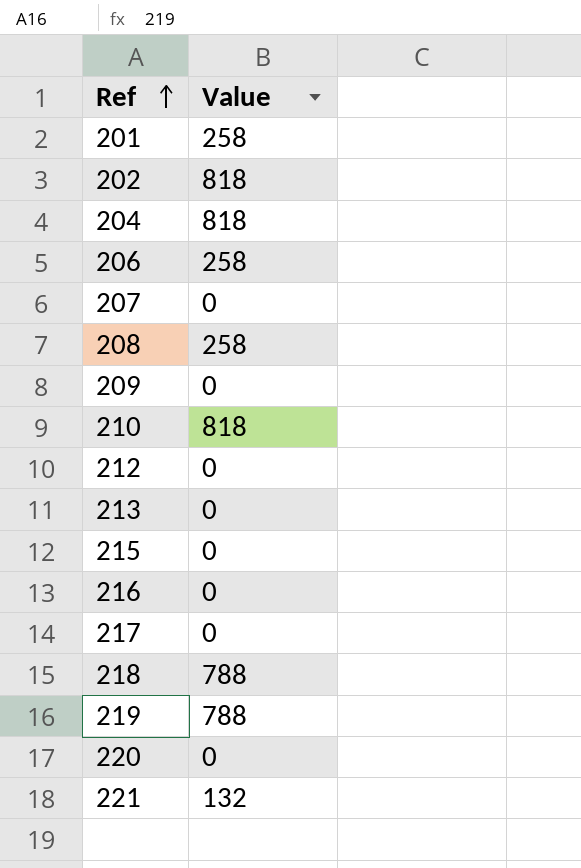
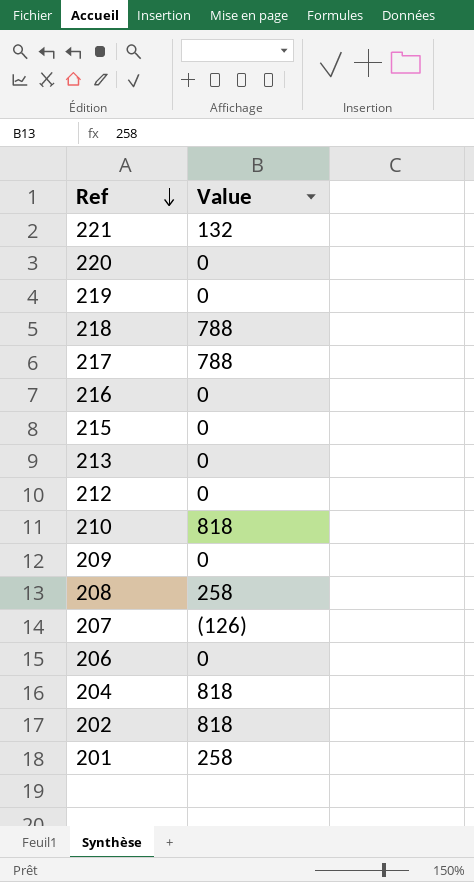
row order: Ref ascending -> Ref descending
219 | Value: 788 -> 0
217 | Value: 0 -> 788
207 | Value: 0 -> (126)
206 | Value: 258 -> 0

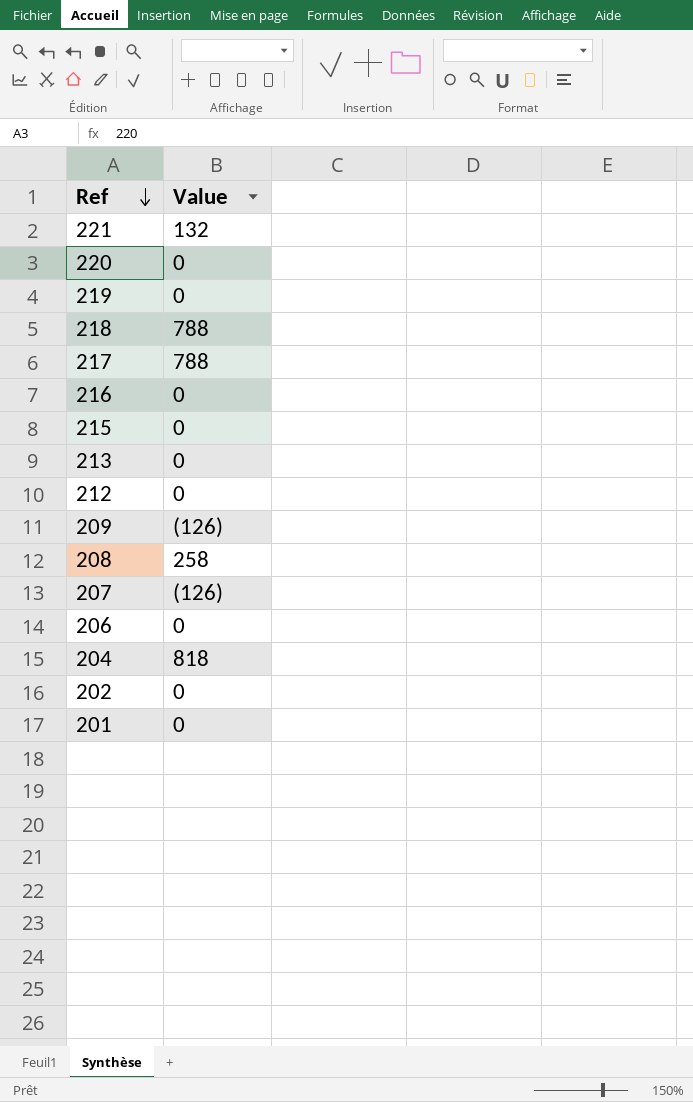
row 210: 818 -> none
209 | Value: 0 -> (126)
202 | Value: 818 -> 0
201 | Value: 258 -> 0

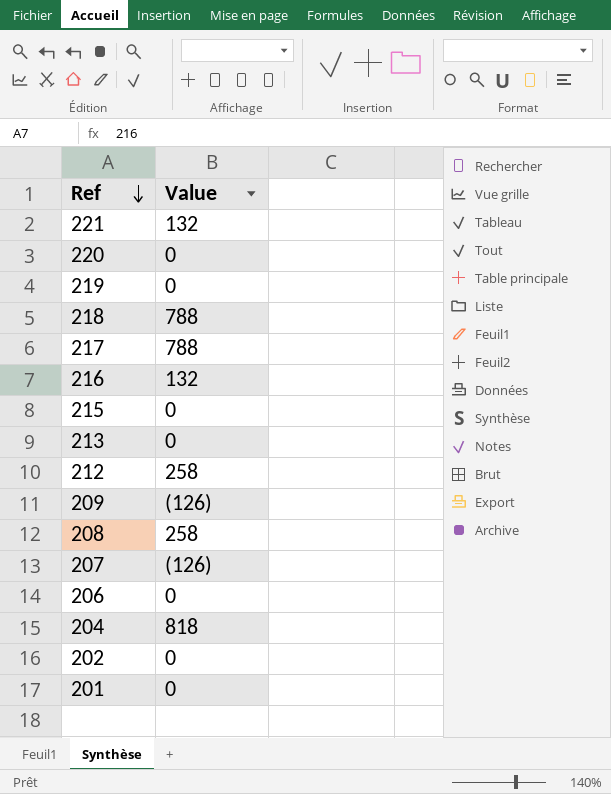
216 | Value: 0 -> 132
212 | Value: 0 -> 258

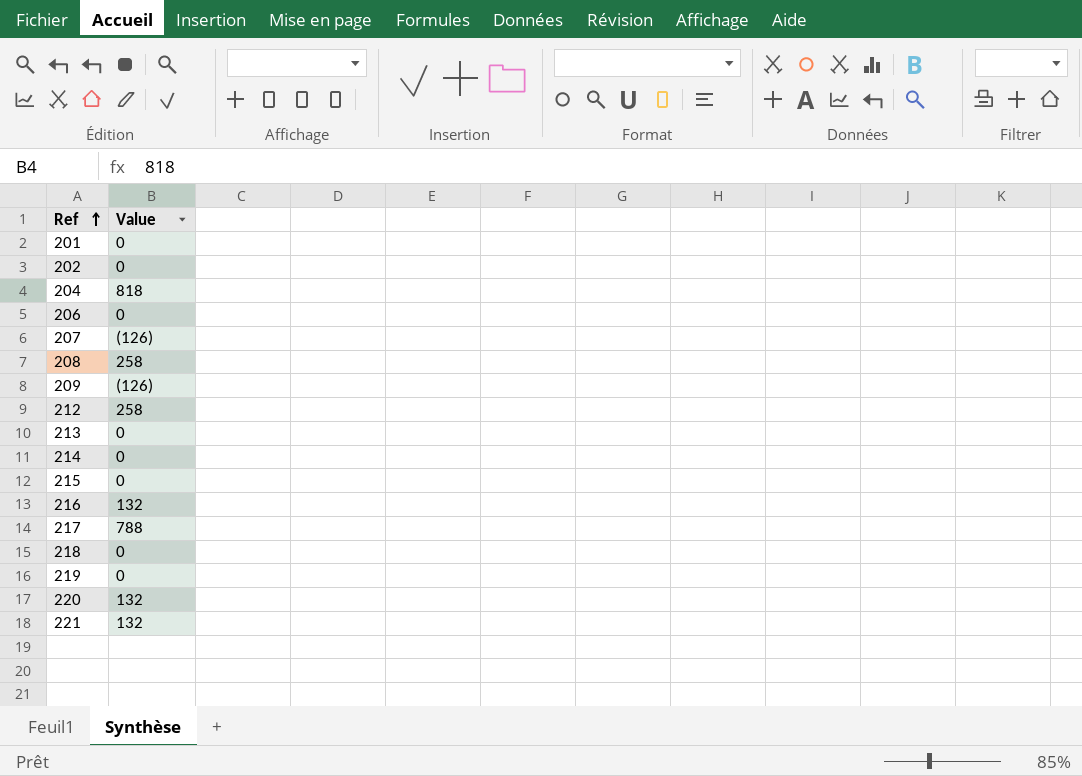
row order: Ref descending -> Ref ascending
row 214: none -> 0
218 | Value: 788 -> 0
220 | Value: 0 -> 132

